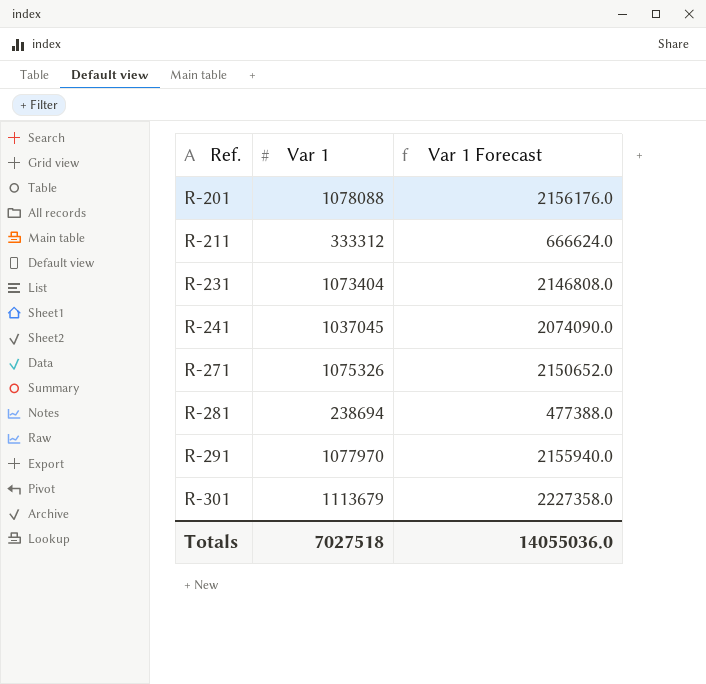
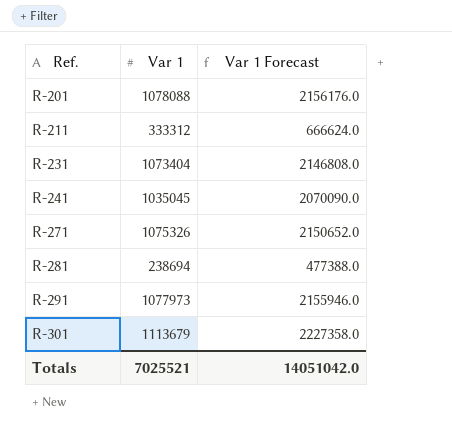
R-241 | Var 1: 1037045 -> 1035045
R-241 | Var 1 Forecast: 2074090.0 -> 2070090.0
R-291 | Var 1: 1077970 -> 1077973
R-291 | Var 1 Forecast: 2155940.0 -> 2155946.0
Totals | Var 1: 7027518 -> 7025521
Totals | Var 1 Forecast: 14055036.0 -> 14051042.0

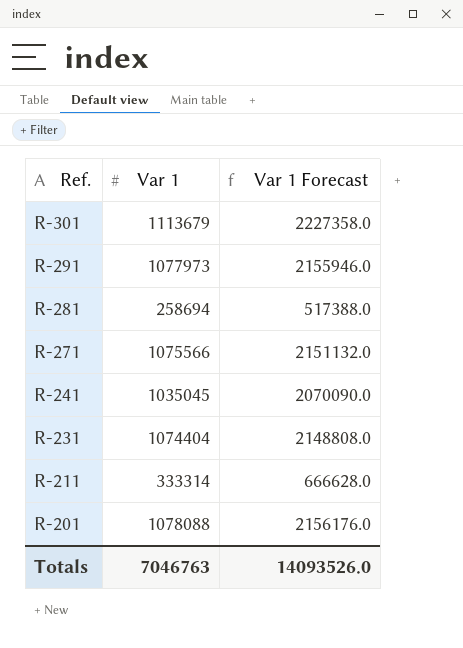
row order: Ref. ascending -> Ref. descending
R-281 | Var 1: 238694 -> 258694
R-281 | Var 1 Forecast: 477388.0 -> 517388.0
R-271 | Var 1: 1075326 -> 1075566
R-271 | Var 1 Forecast: 2150652.0 -> 2151132.0
R-231 | Var 1: 1073404 -> 1074404
R-231 | Var 1 Forecast: 2146808.0 -> 2148808.0
R-211 | Var 1: 333312 -> 333314
R-211 | Var 1 Forecast: 666624.0 -> 666628.0
Totals | Var 1: 7025521 -> 7046763
Totals | Var 1 Forecast: 14051042.0 -> 14093526.0

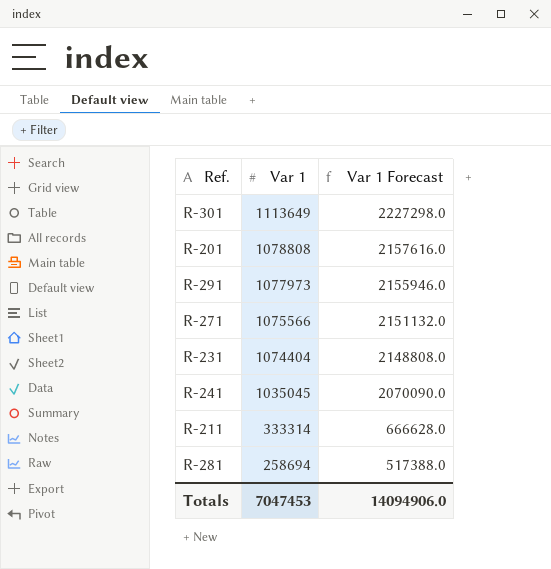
row order: Ref. descending -> Var 1 descending
R-301 | Var 1: 1113679 -> 1113649
R-301 | Var 1 Forecast: 2227358.0 -> 2227298.0
R-201 | Var 1: 1078088 -> 1078808
R-201 | Var 1 Forecast: 2156176.0 -> 2157616.0
Totals | Var 1: 7046763 -> 7047453
Totals | Var 1 Forecast: 14093526.0 -> 14094906.0

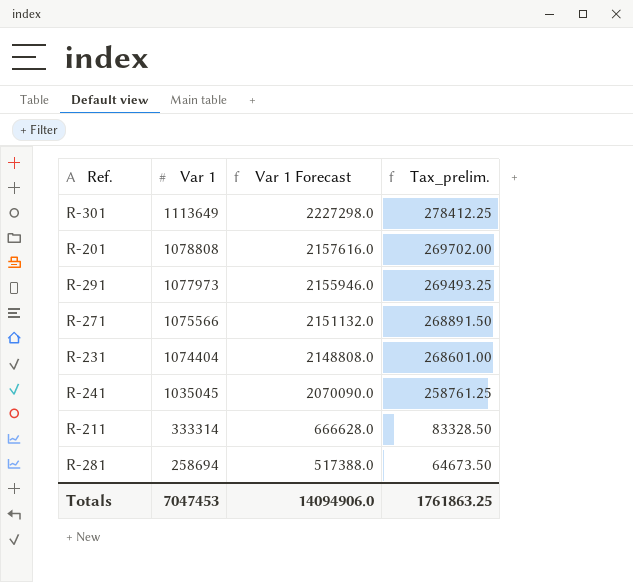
column Tax_prelim. | formula: none -> [Var 1] * 0.25

